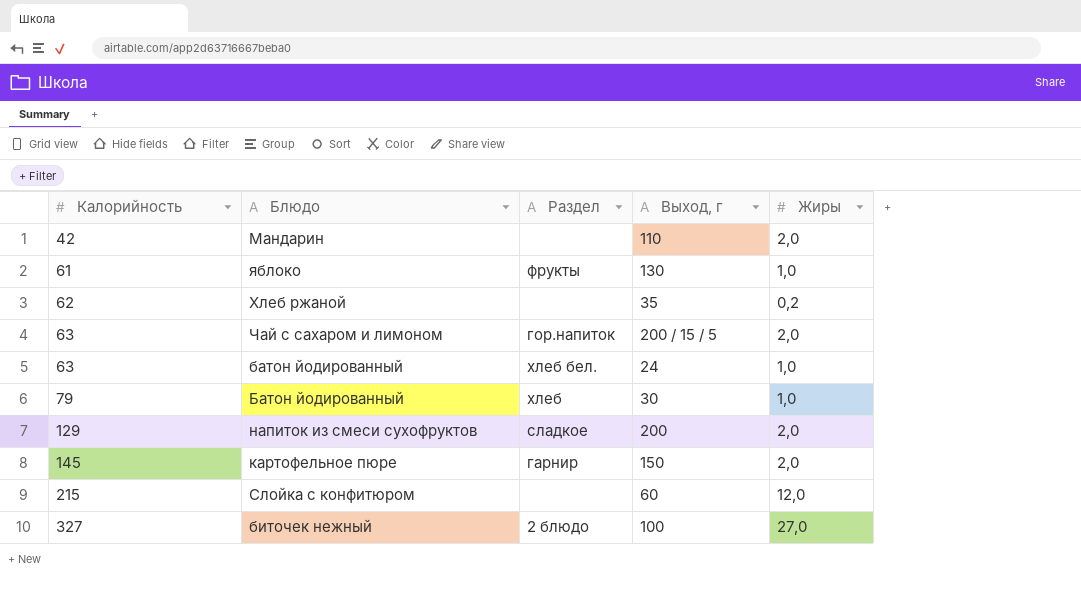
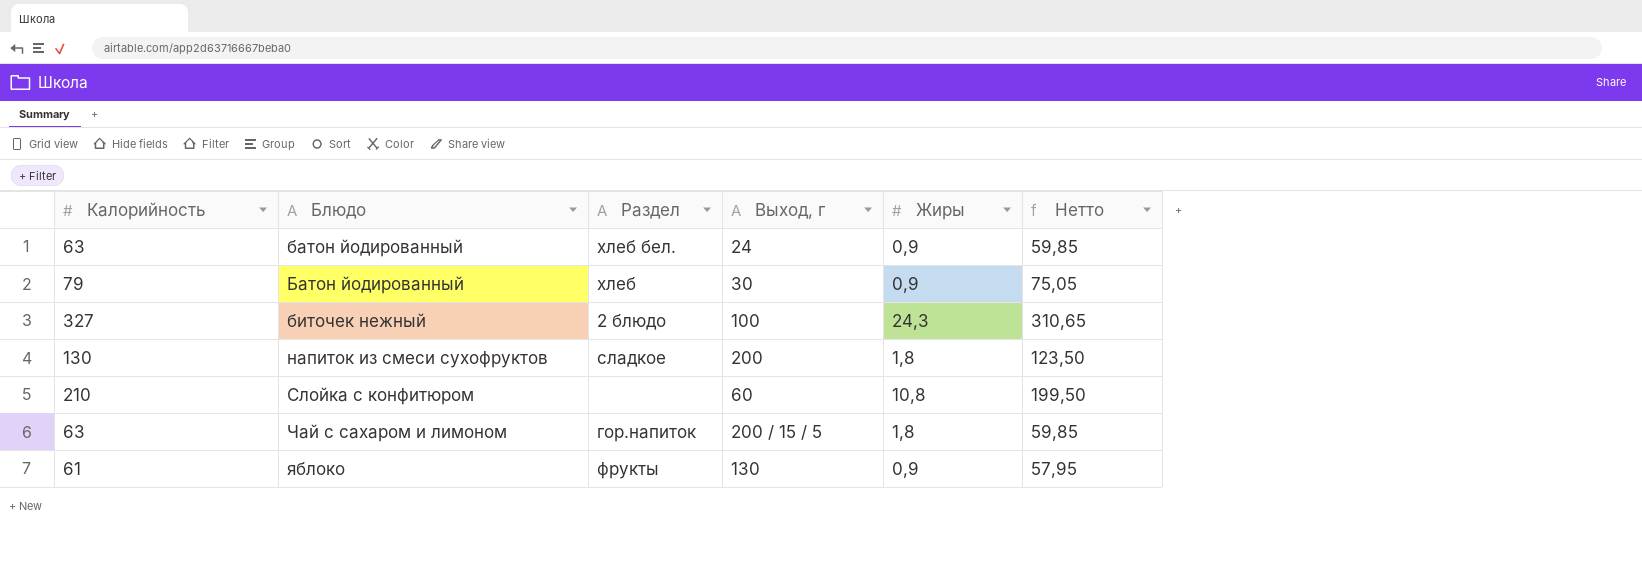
row order: Калорийность ascending -> Блюдо ascending
column Нетто | formula: none -> [Калорийность] * 0,95
row Мандарин: 42 | none | 110 | 2,0 -> none
row Хлеб ржаной: 62 | none | 35 | 0,2 -> none
row картофельное пюре: 145 | гарнир | 150 | 2,0 -> none
батон йодированный | Жиры: 1,0 -> 0,9
Батон йодированный | Жиры: 1,0 -> 0,9
биточек нежный | Жиры: 27,0 -> 24,3
напиток из смеси сухофруктов | Калорийность: 129 -> 130
напиток из смеси сухофруктов | Жиры: 2,0 -> 1,8
Слойка с конфитюром | Калорийность: 215 -> 210
Слойка с конфитюром | Жиры: 12,0 -> 10,8
Чай с сахаром и лимоном | Жиры: 2,0 -> 1,8
яблоко | Жиры: 1,0 -> 0,9

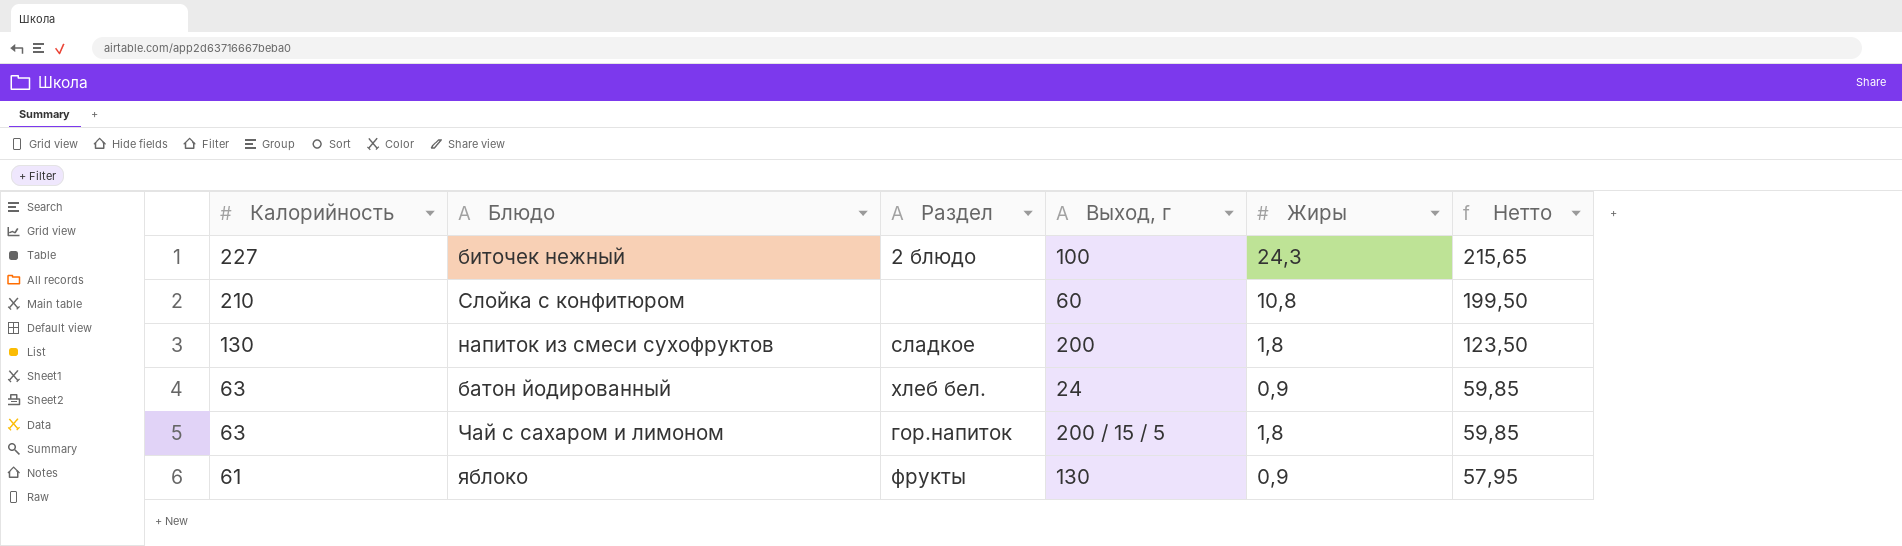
row order: Блюдо ascending -> Калорийность descending
row Батон йодированный: 79 | хлеб | 30 | 0,9 | 75,05 -> none
биточек нежный | Калорийность: 327 -> 227
биточек нежный | Нетто: 310,65 -> 215,65

